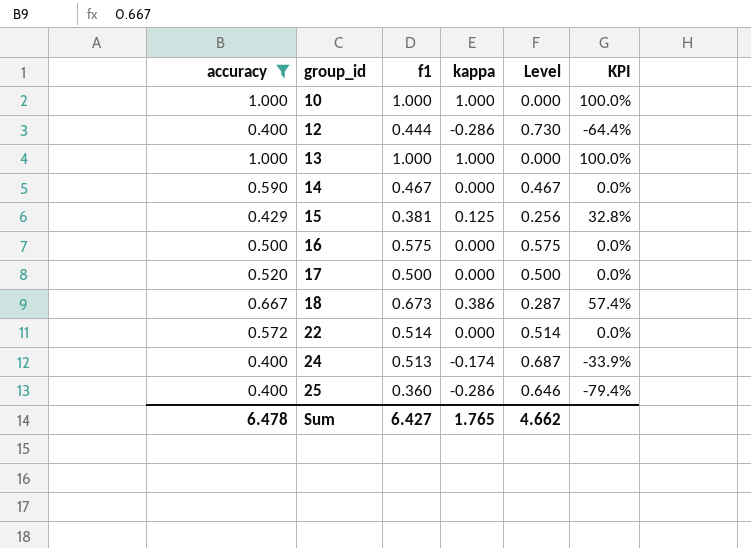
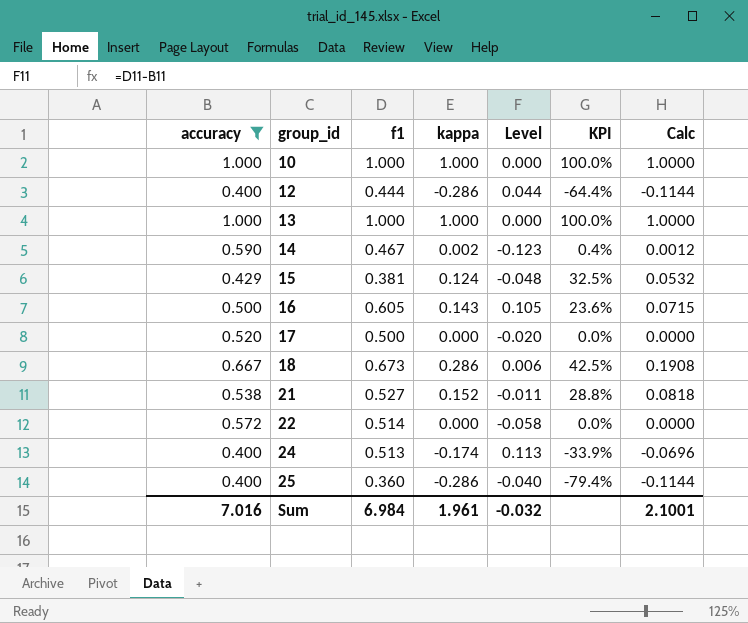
column Level | formula: [f1] - [kappa] -> [f1] - [accuracy]
column Calc | formula: none -> [accuracy] * [kappa]
14 | kappa: 0.000 -> 0.002
14 | KPI: 0.0% -> 0.4%
15 | kappa: 0.125 -> 0.124
15 | KPI: 32.8% -> 32.5%
16 | f1: 0.575 -> 0.605
16 | kappa: 0.000 -> 0.143
16 | KPI: 0.0% -> 23.6%
18 | kappa: 0.386 -> 0.286
18 | KPI: 57.4% -> 42.5%
row 21: none -> 0.538 | 0.527 | 0.152 | -0.011 | 28.8% | 0.0818
Sum | accuracy: 6.478 -> 7.016
Sum | f1: 6.427 -> 6.984
Sum | kappa: 1.765 -> 1.961
Sum | Level: 4.662 -> -0.032

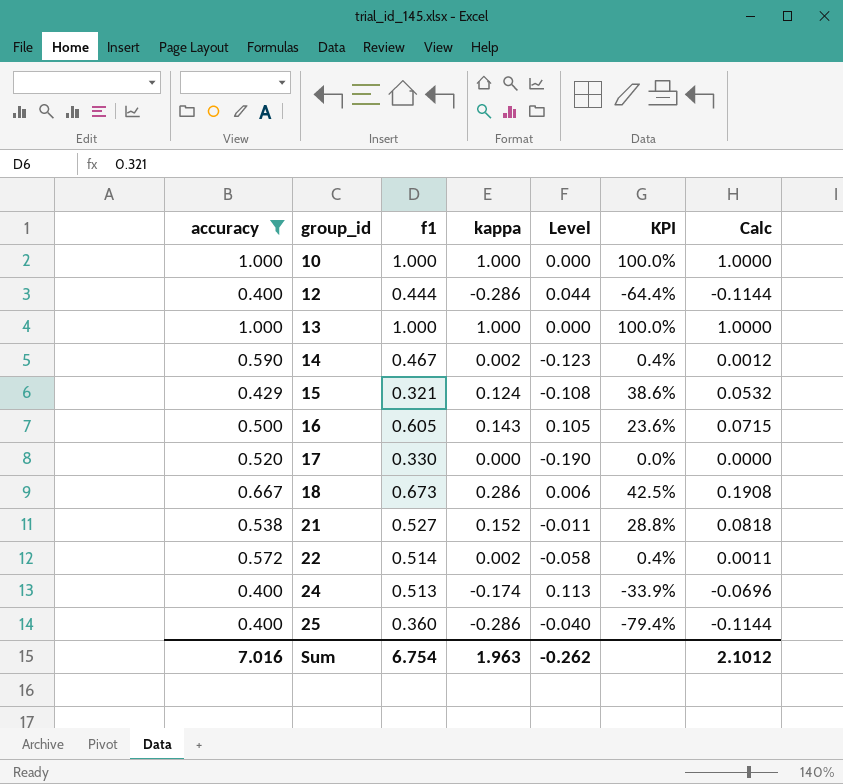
15 | f1: 0.381 -> 0.321
15 | Level: -0.048 -> -0.108
15 | KPI: 32.5% -> 38.6%
17 | f1: 0.500 -> 0.330
17 | Level: -0.020 -> -0.190
22 | kappa: 0.000 -> 0.002
22 | KPI: 0.0% -> 0.4%
22 | Calc: 0.0000 -> 0.0011
Sum | f1: 6.984 -> 6.754
Sum | kappa: 1.961 -> 1.963
Sum | Level: -0.032 -> -0.262
Sum | Calc: 2.1001 -> 2.1012

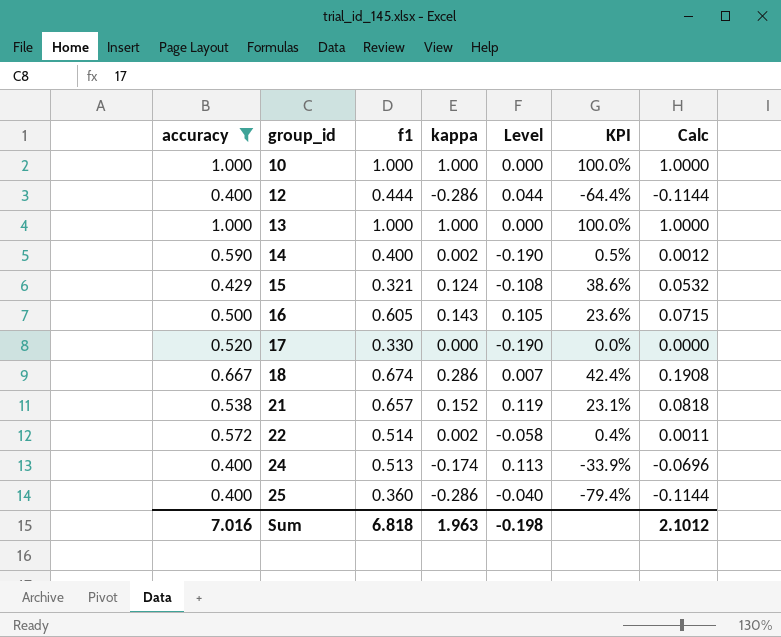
14 | f1: 0.467 -> 0.400
14 | Level: -0.123 -> -0.190
14 | KPI: 0.4% -> 0.5%
18 | f1: 0.673 -> 0.674
18 | Level: 0.006 -> 0.007
18 | KPI: 42.5% -> 42.4%
21 | f1: 0.527 -> 0.657
21 | Level: -0.011 -> 0.119
21 | KPI: 28.8% -> 23.1%
Sum | f1: 6.754 -> 6.818
Sum | Level: -0.262 -> -0.198

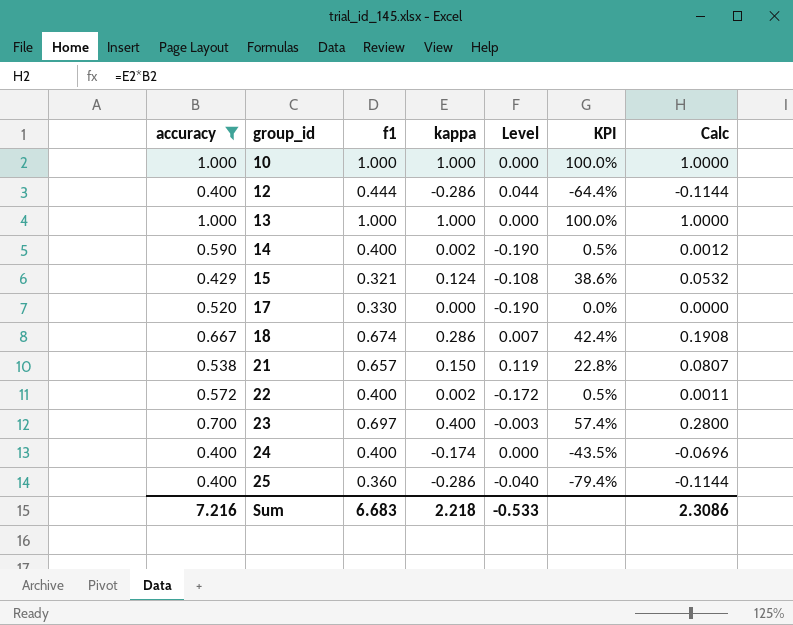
row 16: 0.500 | 0.605 | 0.143 | 0.105 | 23.6% | 0.0715 -> none
21 | kappa: 0.152 -> 0.150
21 | KPI: 23.1% -> 22.8%
21 | Calc: 0.0818 -> 0.0807
22 | f1: 0.514 -> 0.400
22 | Level: -0.058 -> -0.172
22 | KPI: 0.4% -> 0.5%
row 23: none -> 0.700 | 0.697 | 0.400 | -0.003 | 57.4% | 0.2800
24 | f1: 0.513 -> 0.400
24 | Level: 0.113 -> 0.000
24 | KPI: -33.9% -> -43.5%
Sum | accuracy: 7.016 -> 7.216
Sum | f1: 6.818 -> 6.683
Sum | kappa: 1.963 -> 2.218
Sum | Level: -0.198 -> -0.533
Sum | Calc: 2.1012 -> 2.3086

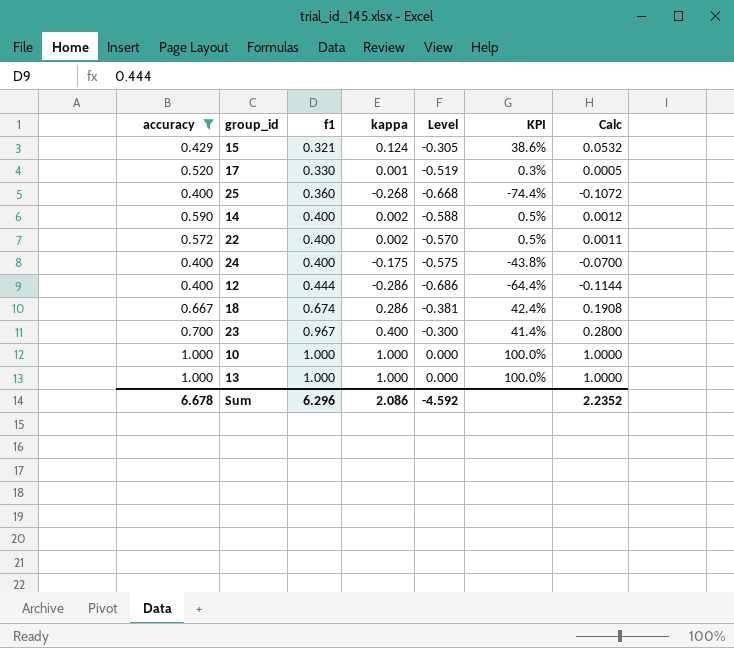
row order: group_id ascending -> f1 ascending
column Level | formula: [f1] - [accuracy] -> [kappa] - [accuracy]
row 21: 0.538 | 0.657 | 0.150 | 0.119 | 22.8% | 0.0807 -> none
17 | kappa: 0.000 -> 0.001
17 | KPI: 0.0% -> 0.3%
17 | Calc: 0.0000 -> 0.0005
25 | kappa: -0.286 -> -0.268
25 | KPI: -79.4% -> -74.4%
25 | Calc: -0.1144 -> -0.1072
24 | kappa: -0.174 -> -0.175
24 | KPI: -43.5% -> -43.8%
24 | Calc: -0.0696 -> -0.0700
23 | f1: 0.697 -> 0.967
23 | KPI: 57.4% -> 41.4%
Sum | accuracy: 7.216 -> 6.678
Sum | f1: 6.683 -> 6.296
Sum | kappa: 2.218 -> 2.086
Sum | Level: -0.533 -> -4.592
Sum | Calc: 2.3086 -> 2.2352

